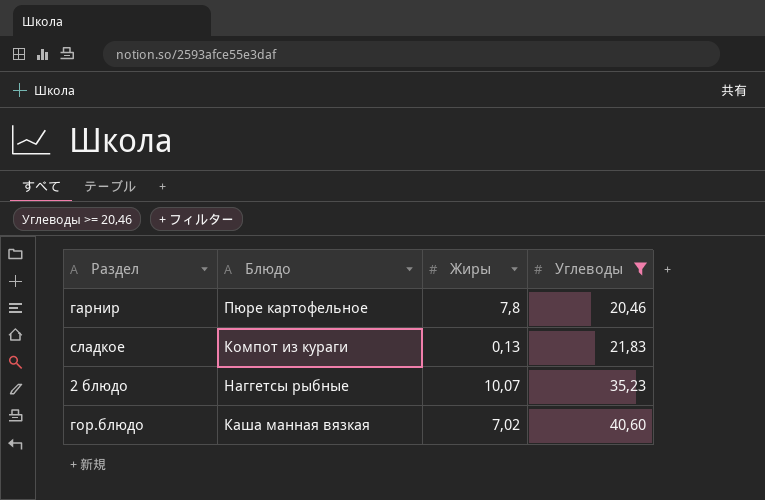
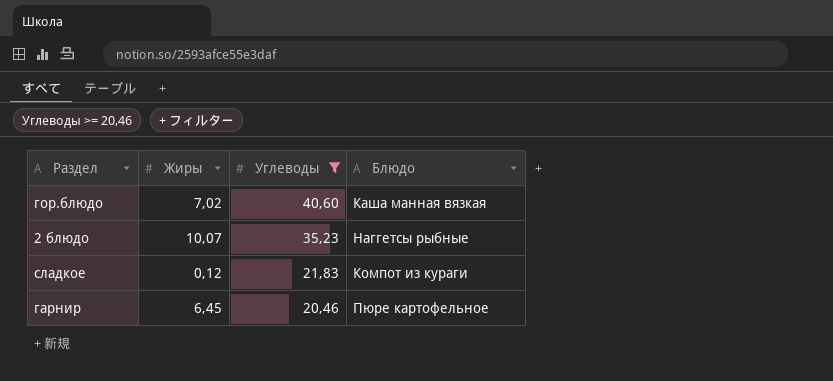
row order: Углеводы ascending -> Углеводы descending
column Блюдо | position: 2 -> 4
сладкое | Жиры: 0,13 -> 0,12
гарнир | Жиры: 7,8 -> 6,45

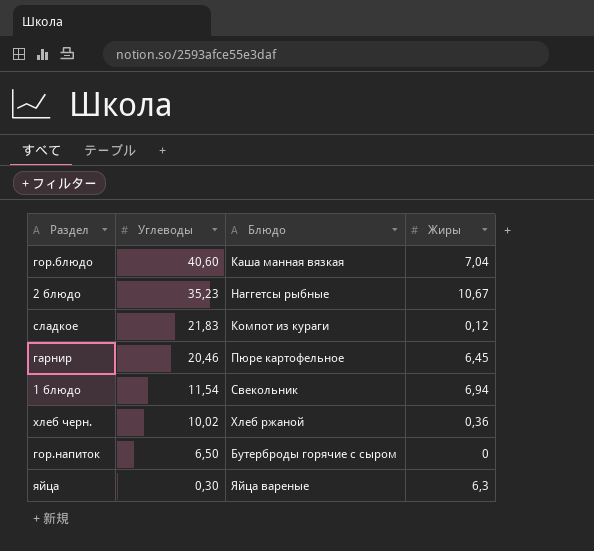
filter: Углеводы >= 20,46 -> none
column Жиры | position: 2 -> 4
гор.блюдо | Жиры: 7,02 -> 7,04
2 блюдо | Жиры: 10,07 -> 10,67

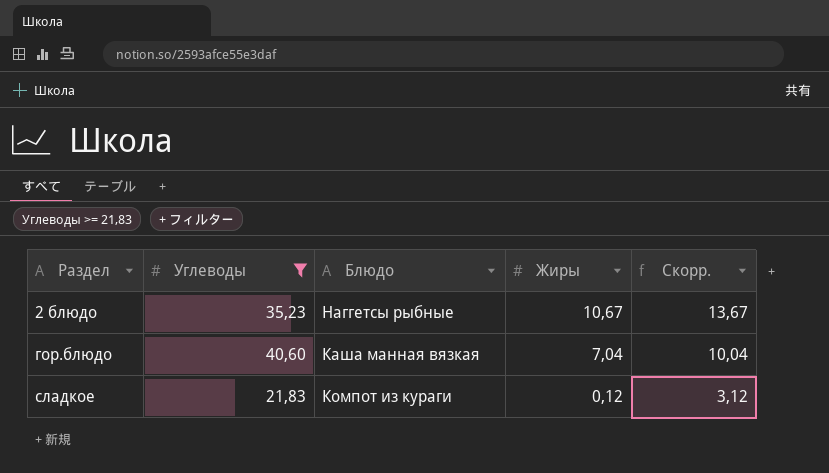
filter: none -> Углеводы >= 21,83
row order: Углеводы descending -> Раздел ascending
column Скорр. | formula: none -> [Жиры] + 3

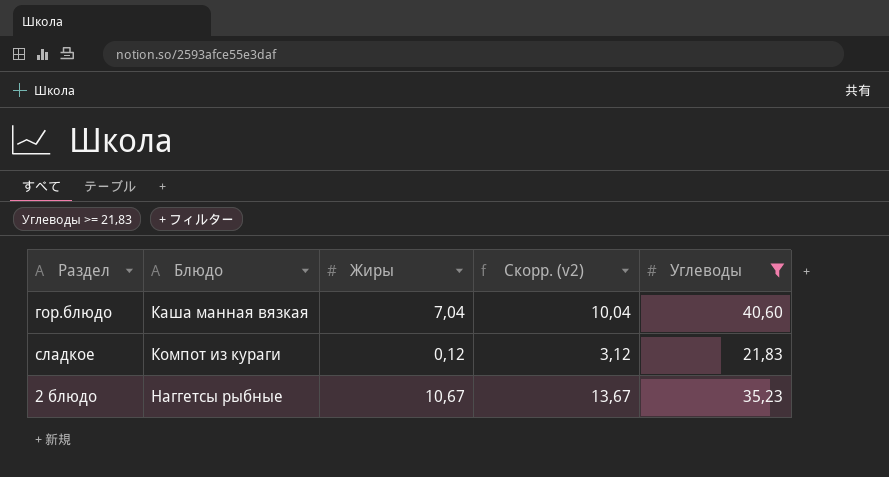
row order: Раздел ascending -> Блюдо ascending
column name: Скорр. -> Скорр. (v2)
column Углеводы | position: 2 -> 5

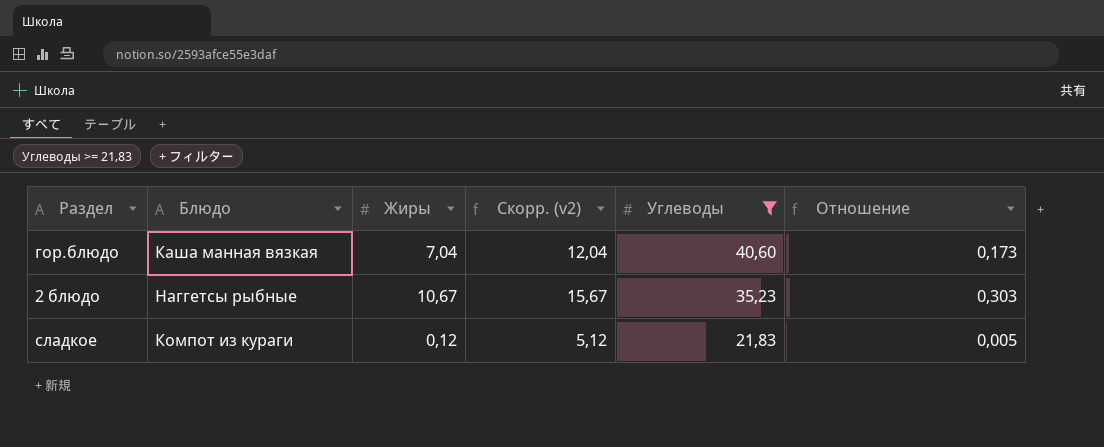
row order: Блюдо ascending -> Углеводы descending
column Скорр. (v2) | formula: [Жиры] + 3 -> [Жиры] + 5
column Отношение | formula: none -> [Жиры] / [Углеводы]

